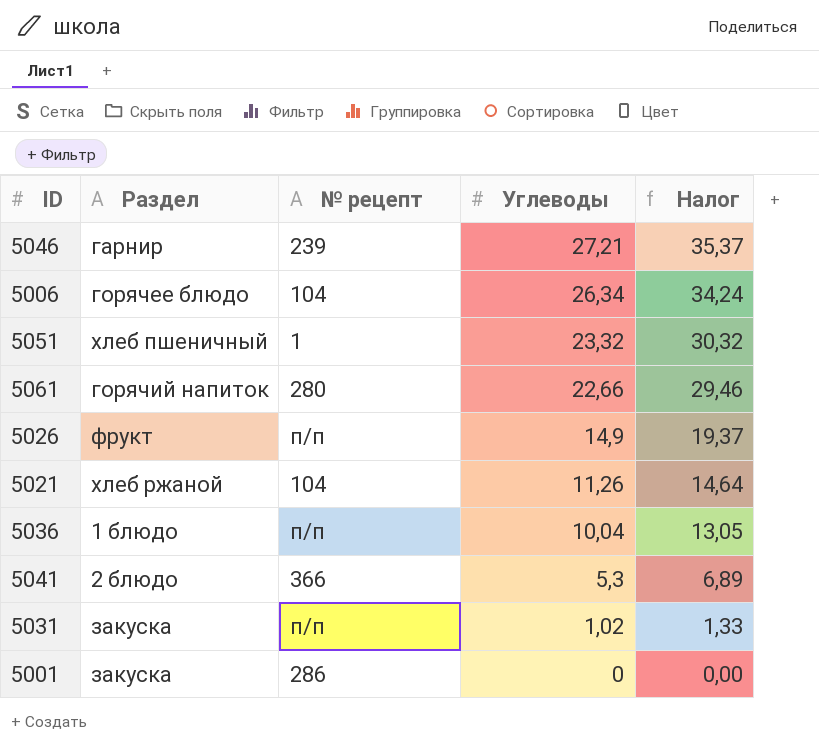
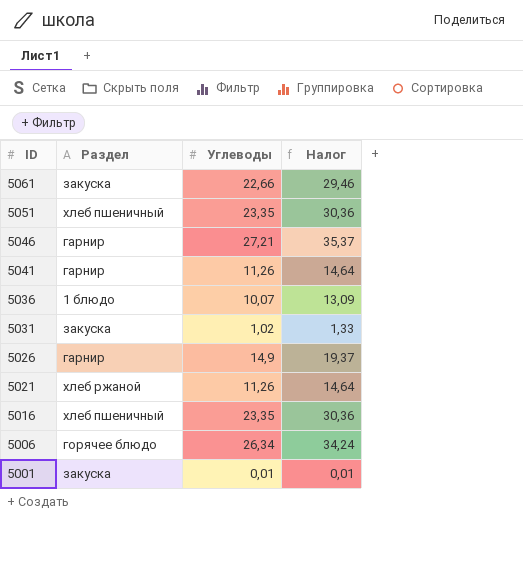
row order: Углеводы descending -> ID descending
column № рецепт | position: 3 -> none
5061 | Раздел: горячий напиток -> закуска
5051 | Углеводы: 23,32 -> 23,35
5051 | Налог: 30,32 -> 30,36
5041 | Раздел: 2 блюдо -> гарнир
5041 | Углеводы: 5,3 -> 11,26
5041 | Налог: 6,89 -> 14,64
5036 | Углеводы: 10,04 -> 10,07
5036 | Налог: 13,05 -> 13,09
5026 | Раздел: фрукт -> гарнир
row 5016: none -> хлеб пшеничный | 23,35 | 30,36
5001 | Углеводы: 0 -> 0,01
5001 | Налог: 0,00 -> 0,01

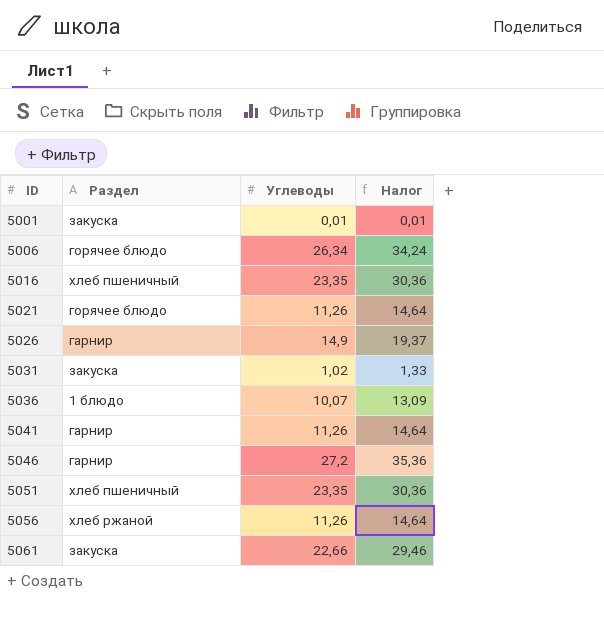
row order: ID descending -> ID ascending
5021 | Раздел: хлеб ржаной -> горячее блюдо
5046 | Углеводы: 27,21 -> 27,2
5046 | Налог: 35,37 -> 35,36
row 5056: none -> хлеб ржаной | 11,26 | 14,64

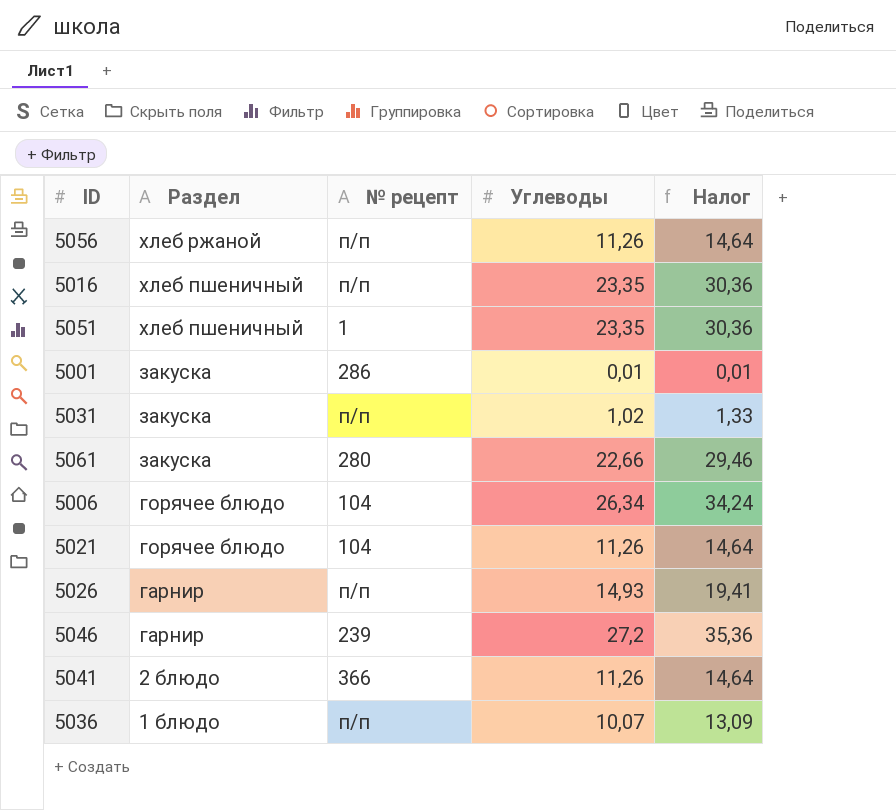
row order: ID ascending -> Раздел descending
column № рецепт | position: none -> 3
5026 | Углеводы: 14,9 -> 14,93
5026 | Налог: 19,37 -> 19,41
5041 | Раздел: гарнир -> 2 блюдо

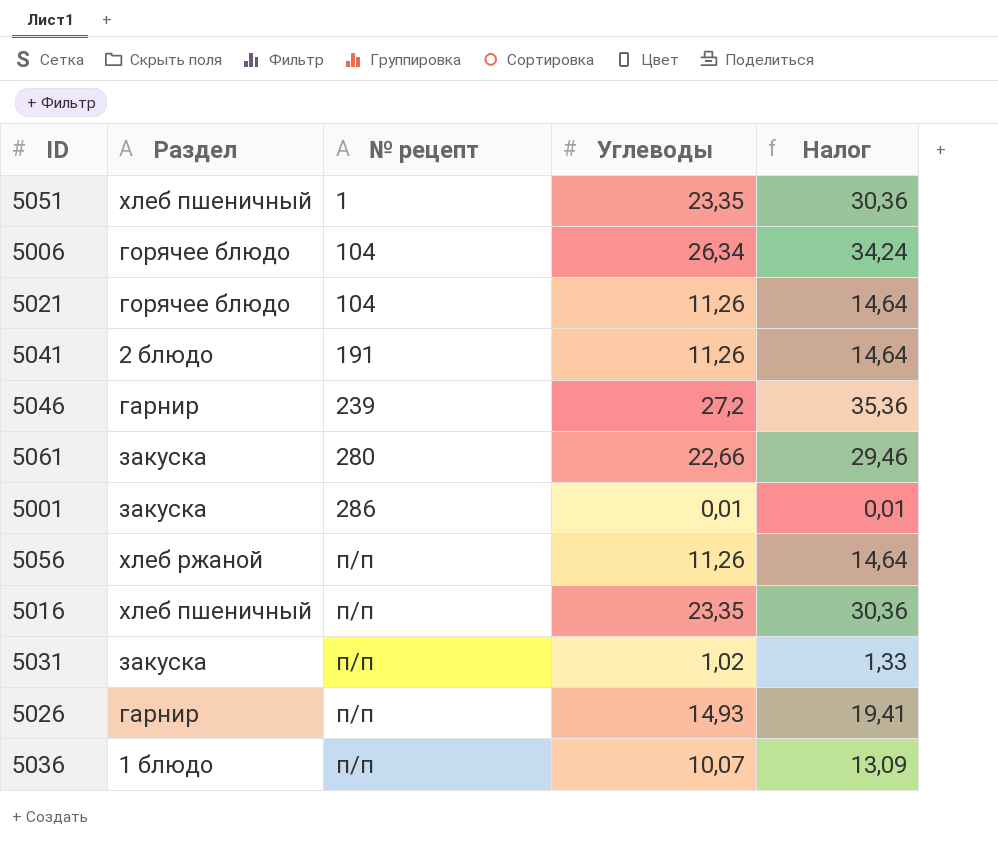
row order: Раздел descending -> № рецепт ascending
5041 | № рецепт: 366 -> 191

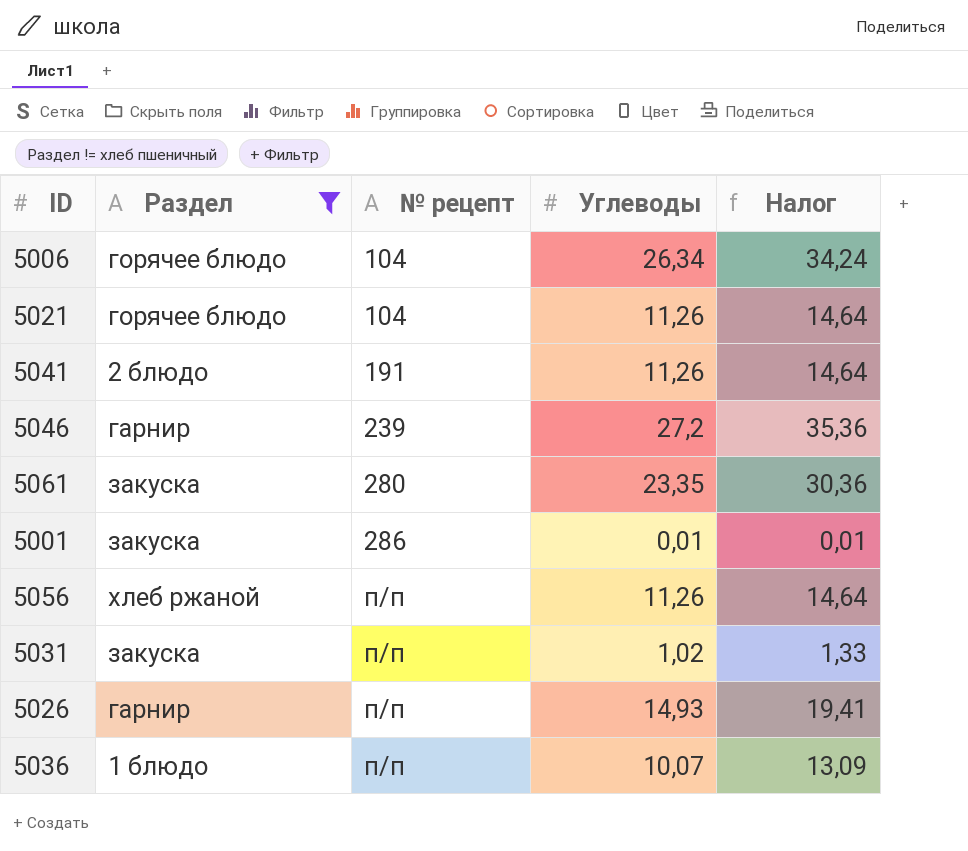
filter: none -> Раздел != хлеб пшеничный
5061 | Углеводы: 22,66 -> 23,35
5061 | Налог: 29,46 -> 30,36

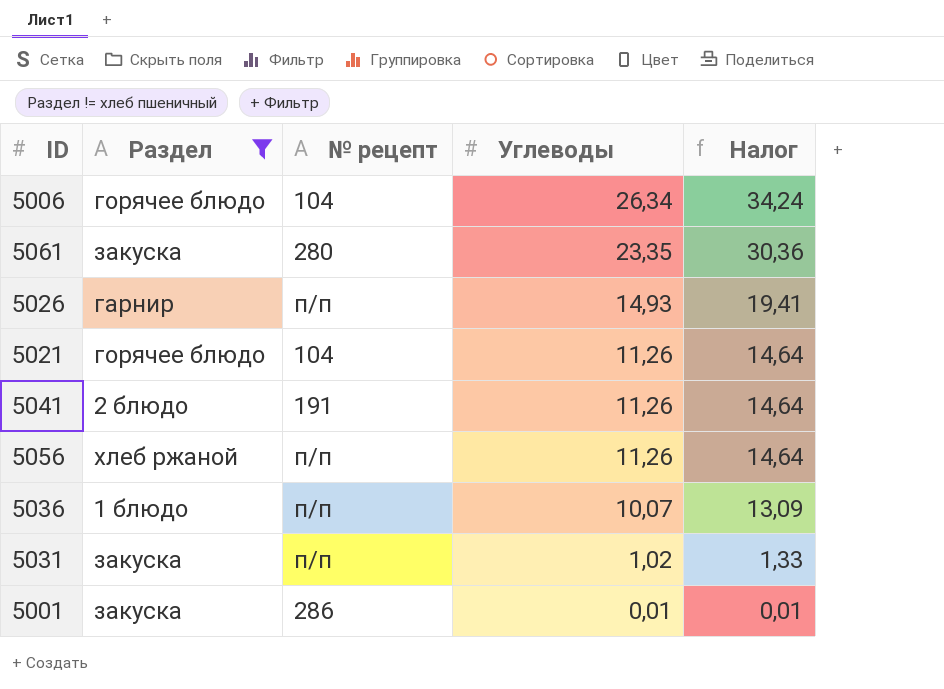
row order: № рецепт ascending -> Углеводы descending
row 5046: гарнир | 239 | 27,2 | 35,36 -> none

